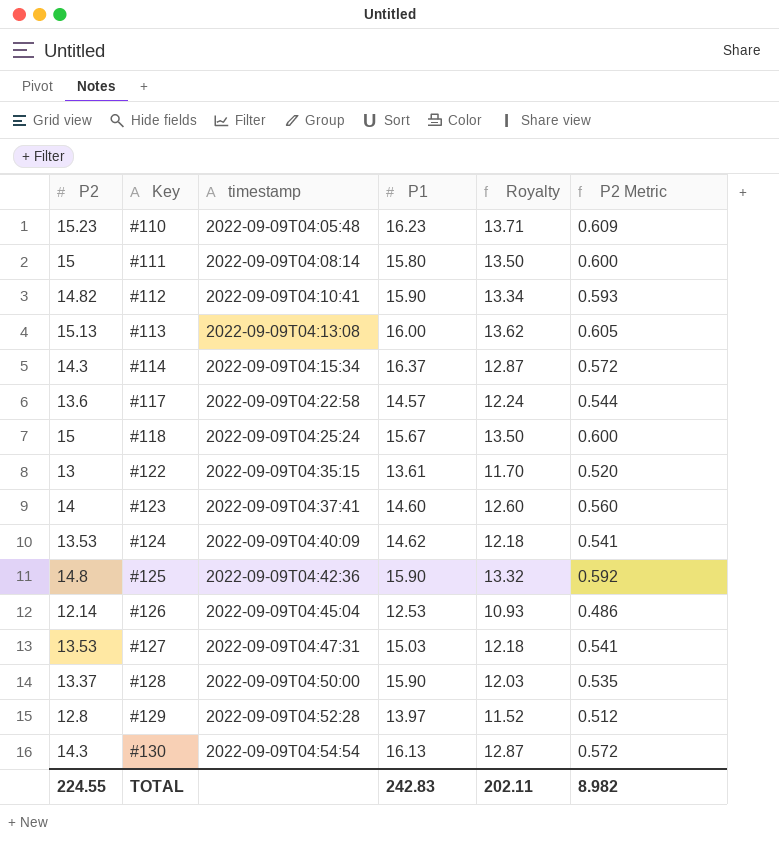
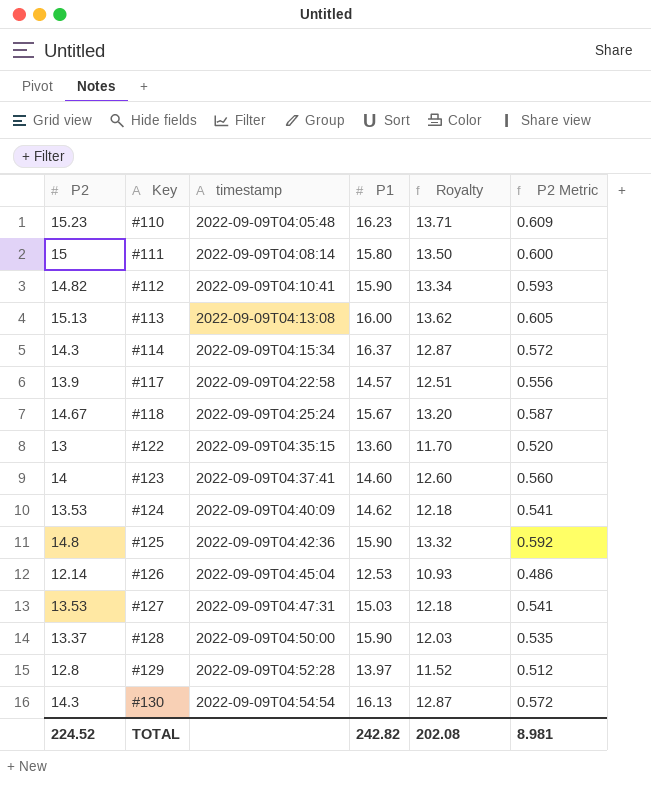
#117 | P2: 13.6 -> 13.9
#117 | Royalty: 12.24 -> 12.51
#117 | P2 Metric: 0.544 -> 0.556
#118 | P2: 15 -> 14.67
#118 | Royalty: 13.50 -> 13.20
#118 | P2 Metric: 0.600 -> 0.587
#122 | P1: 13.61 -> 13.60
TOTAL | P2: 224.55 -> 224.52
TOTAL | P1: 242.83 -> 242.82
TOTAL | Royalty: 202.11 -> 202.08
TOTAL | P2 Metric: 8.982 -> 8.981

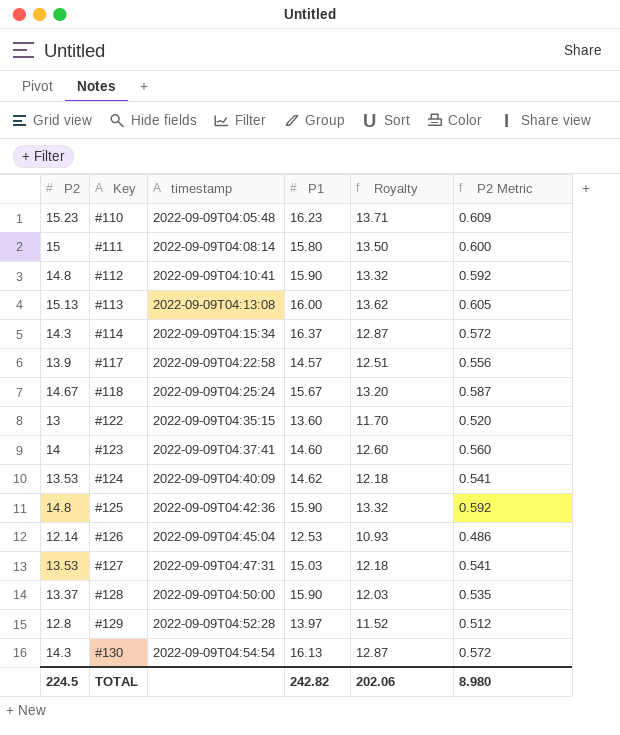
#112 | P2: 14.82 -> 14.8
#112 | Royalty: 13.34 -> 13.32
#112 | P2 Metric: 0.593 -> 0.592
TOTAL | P2: 224.52 -> 224.5
TOTAL | Royalty: 202.08 -> 202.06
TOTAL | P2 Metric: 8.981 -> 8.980

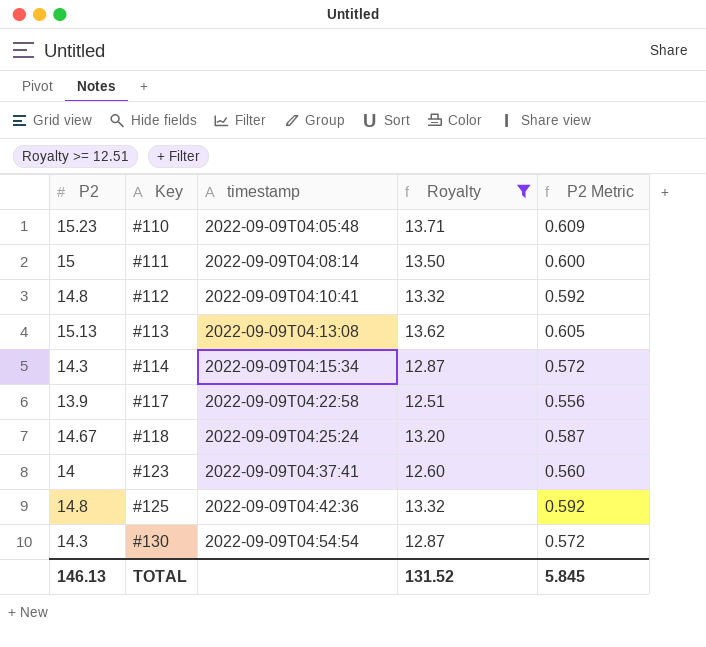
filter: none -> Royalty >= 12.51
column P1 | position: 4 -> none
TOTAL | P2: 224.5 -> 146.13
TOTAL | Royalty: 202.06 -> 131.52
TOTAL | P2 Metric: 8.980 -> 5.845

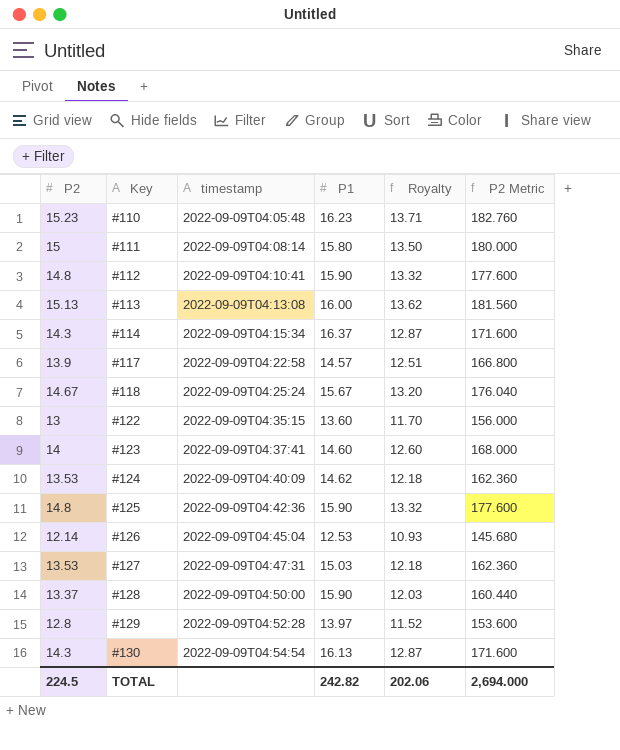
filter: Royalty >= 12.51 -> none
column P1 | position: none -> 4
column P2 Metric | formula: [P2] * 0.04 -> [P2] * 12
TOTAL | P2: 146.13 -> 224.5
TOTAL | Royalty: 131.52 -> 202.06
TOTAL | P2 Metric: 5.845 -> 2,694.000

